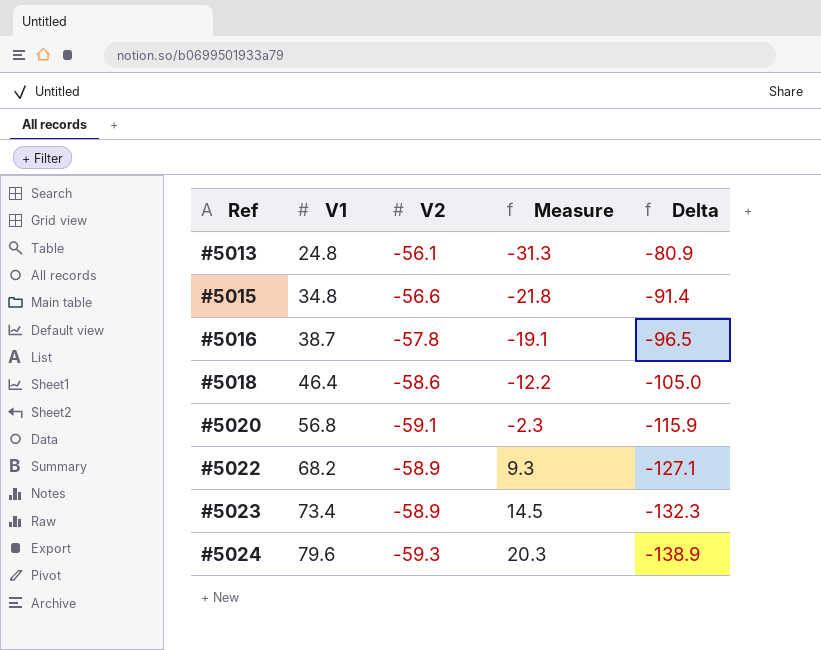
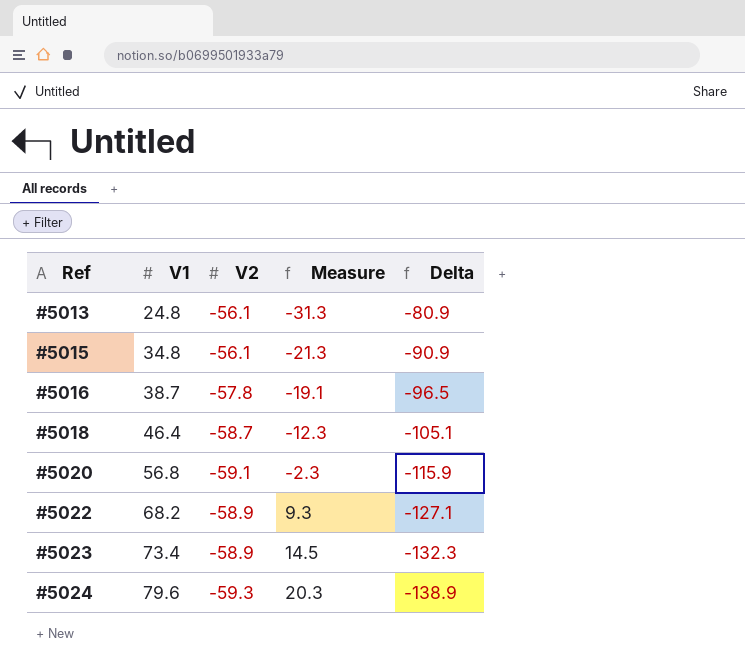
#5015 | V2: -56.6 -> -56.1
#5015 | Measure: -21.8 -> -21.3
#5015 | Delta: -91.4 -> -90.9
#5018 | V2: -58.6 -> -58.7
#5018 | Measure: -12.2 -> -12.3
#5018 | Delta: -105.0 -> -105.1

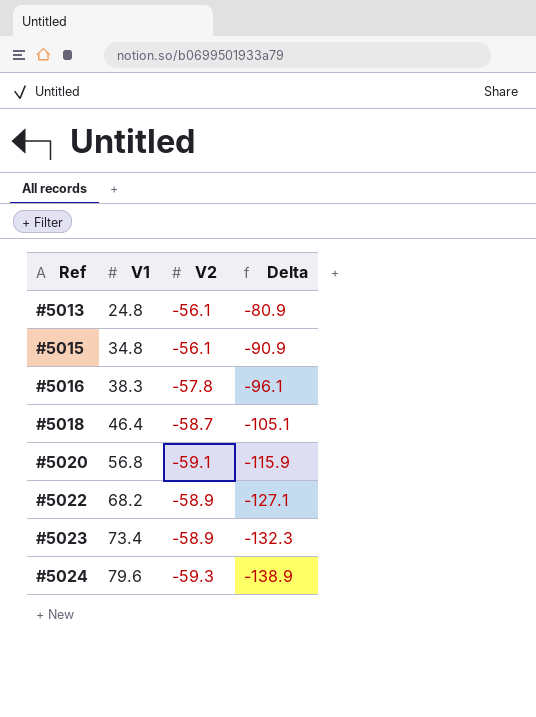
column Measure | formula: [V1] + [V2] -> none
#5016 | V1: 38.7 -> 38.3
#5016 | Delta: -96.5 -> -96.1

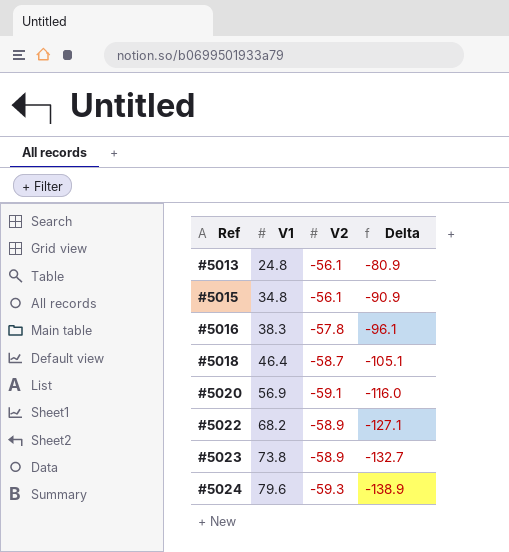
#5020 | V1: 56.8 -> 56.9
#5020 | Delta: -115.9 -> -116.0
#5023 | V1: 73.4 -> 73.8
#5023 | Delta: -132.3 -> -132.7

